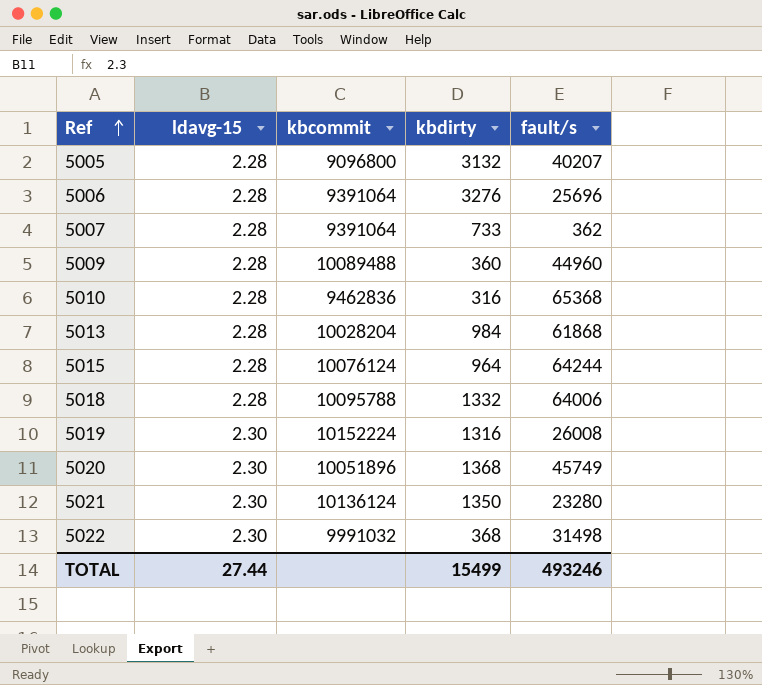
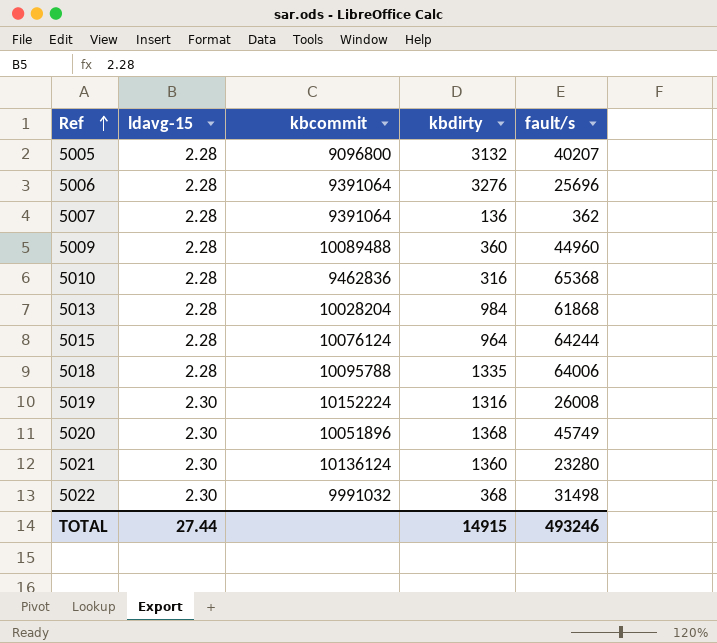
5007 | kbdirty: 733 -> 136
5018 | kbdirty: 1332 -> 1335
5021 | kbdirty: 1350 -> 1360
TOTAL | kbdirty: 15499 -> 14915

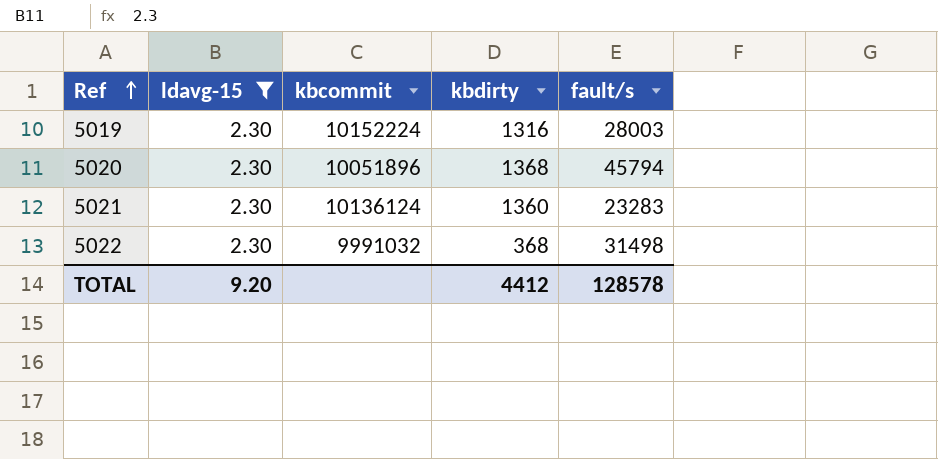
filter: none -> ldavg-15 = 2.30
5019 | fault/s: 26008 -> 28003
5020 | fault/s: 45749 -> 45794
5021 | fault/s: 23280 -> 23283
TOTAL | ldavg-15: 27.44 -> 9.20
TOTAL | kbdirty: 14915 -> 4412
TOTAL | fault/s: 493246 -> 128578

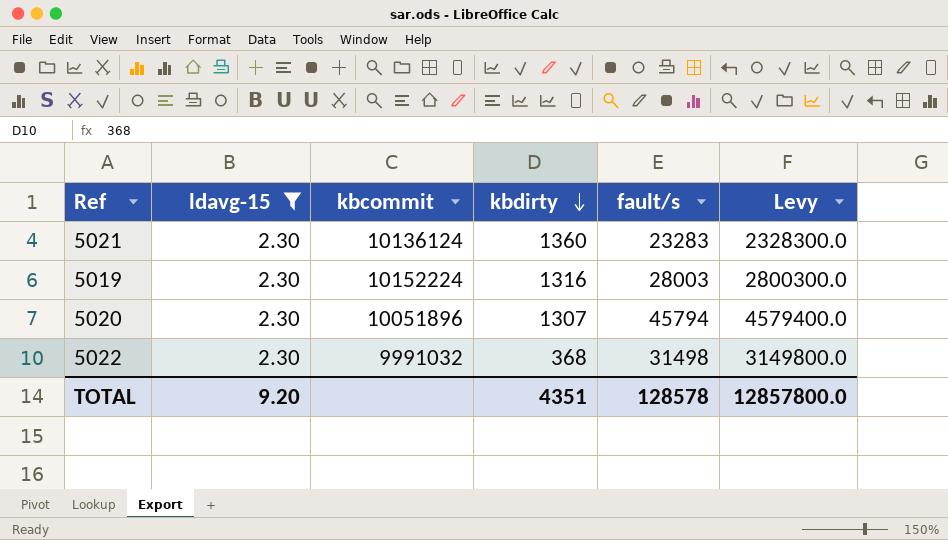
row order: Ref ascending -> kbdirty descending
column Levy | formula: none -> [fault/s] * 100
5020 | kbdirty: 1368 -> 1307
TOTAL | kbdirty: 4412 -> 4351

